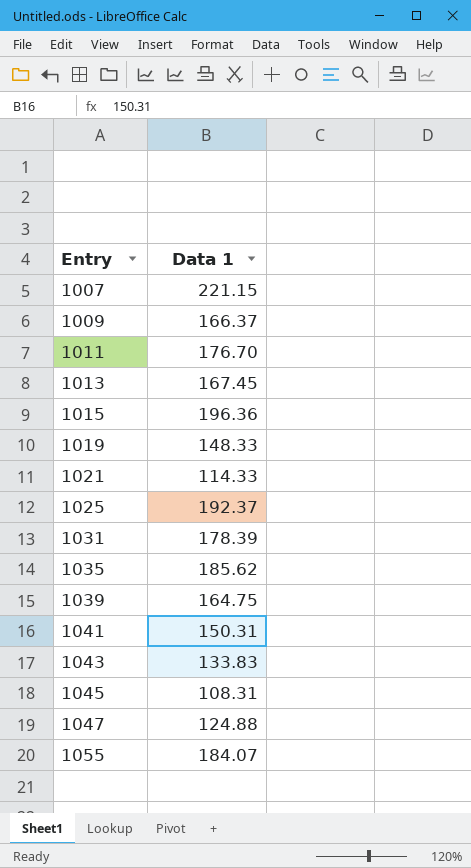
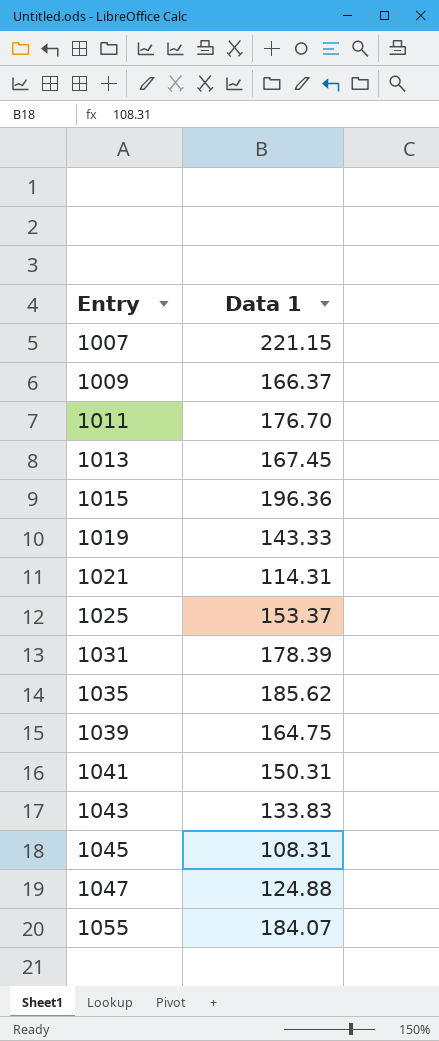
1019 | Data 1: 148.33 -> 143.33
1021 | Data 1: 114.33 -> 114.31
1025 | Data 1: 192.37 -> 153.37

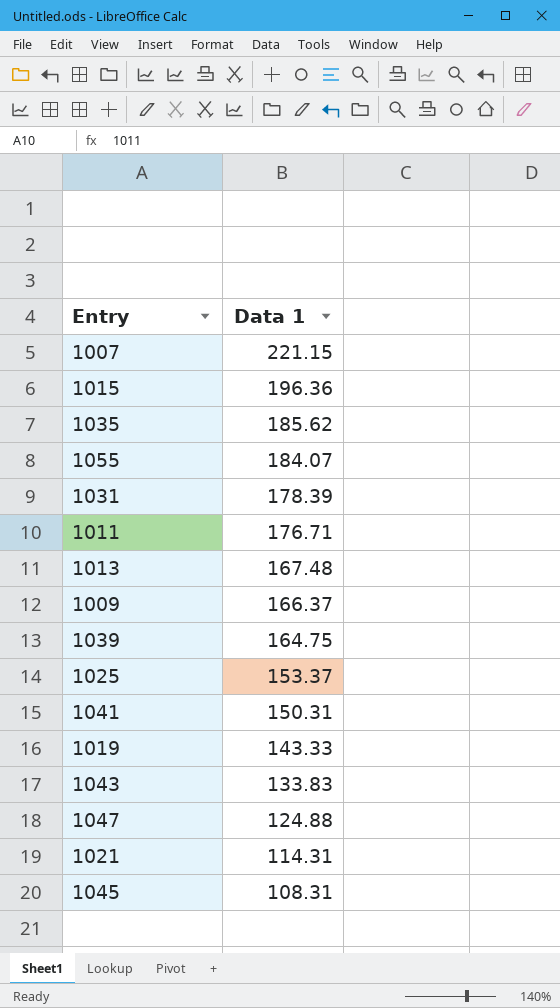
row order: Entry ascending -> Data 1 descending
1011 | Data 1: 176.70 -> 176.71
1013 | Data 1: 167.45 -> 167.48

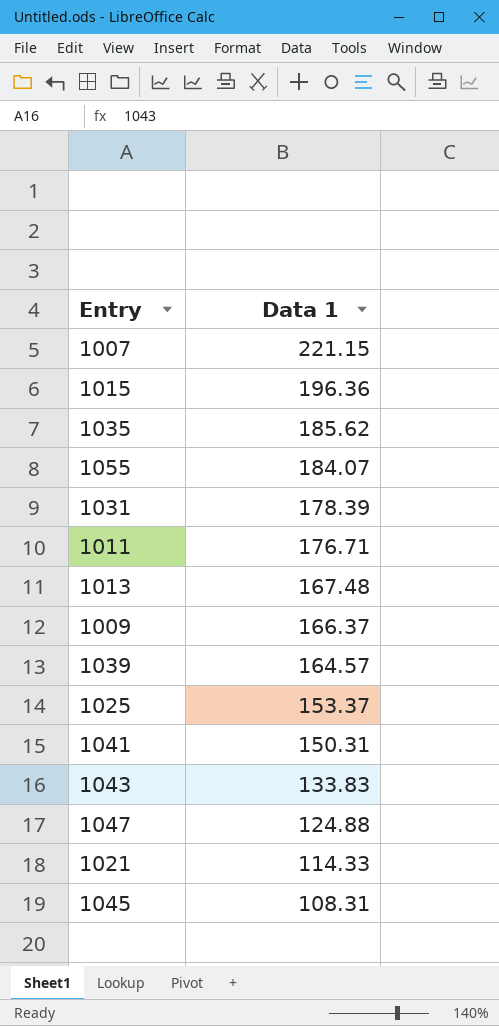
row 1019: 143.33 -> none
1039 | Data 1: 164.75 -> 164.57
1021 | Data 1: 114.31 -> 114.33

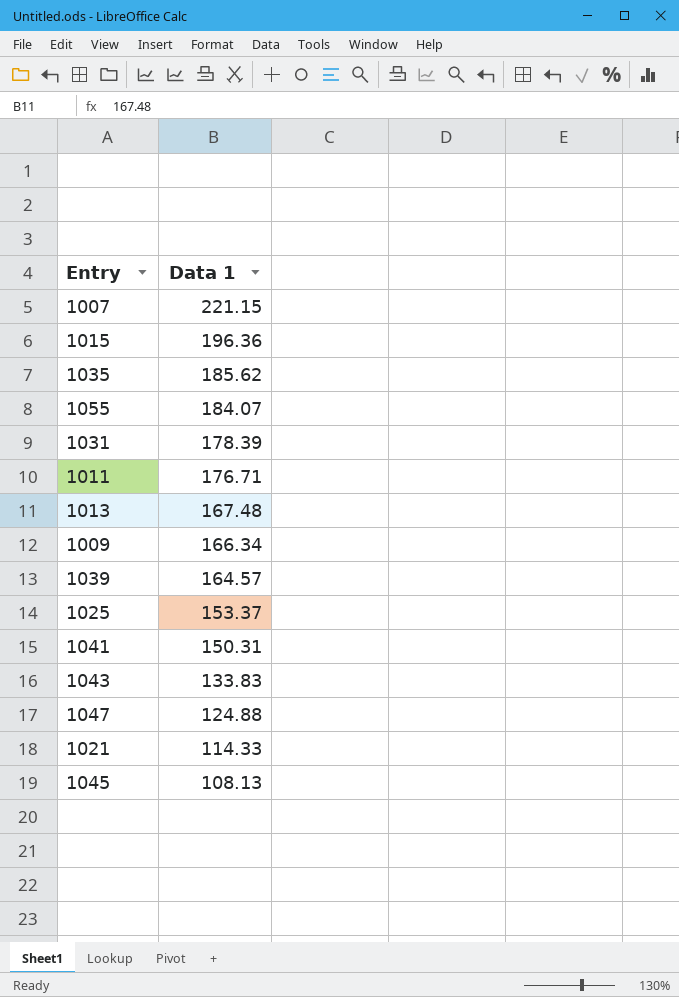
1009 | Data 1: 166.37 -> 166.34
1045 | Data 1: 108.31 -> 108.13

